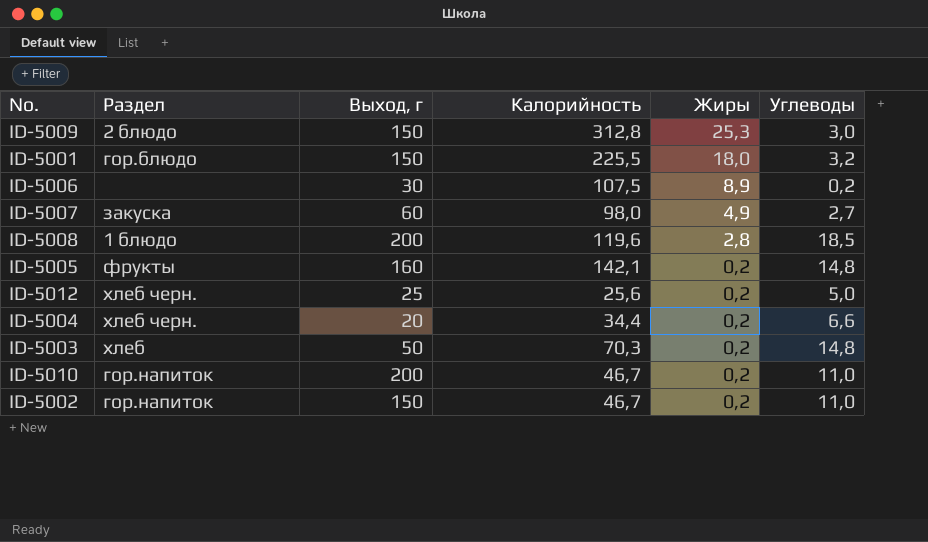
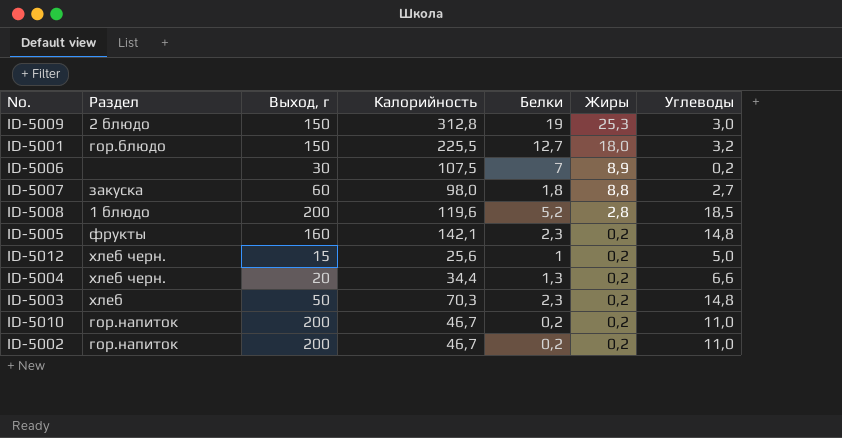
column Белки | position: none -> 5
ID-5007 | Жиры: 4,9 -> 8,8
ID-5012 | Выход, г: 25 -> 15
ID-5002 | Выход, г: 150 -> 200

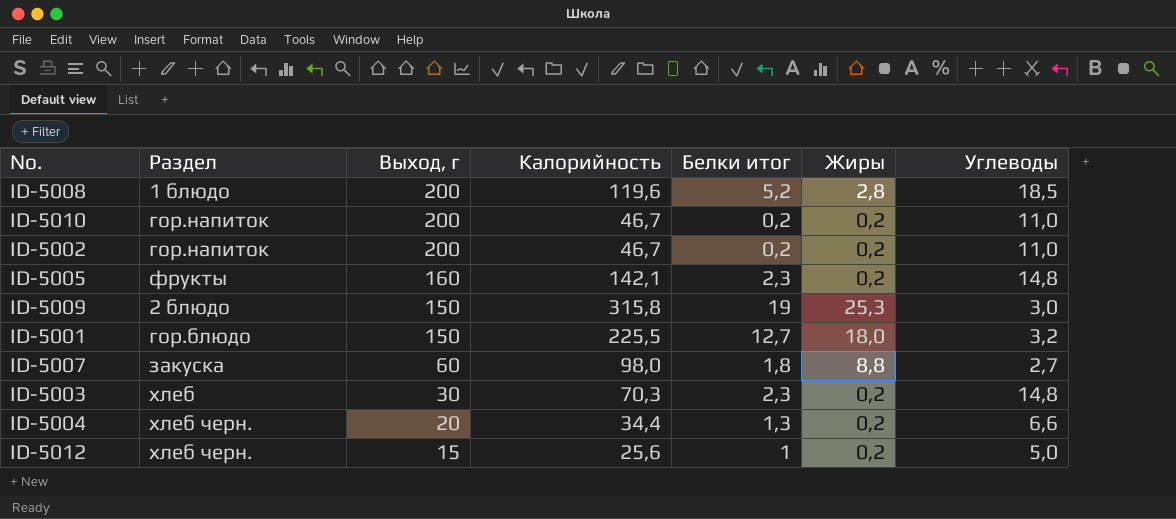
row order: Жиры descending -> Выход, г descending
column name: Белки -> Белки итог
row ID-5006: none | 30 | 107,5 | 7 | 8,9 | 0,2 -> none
ID-5009 | Калорийность: 312,8 -> 315,8
ID-5003 | Выход, г: 50 -> 30

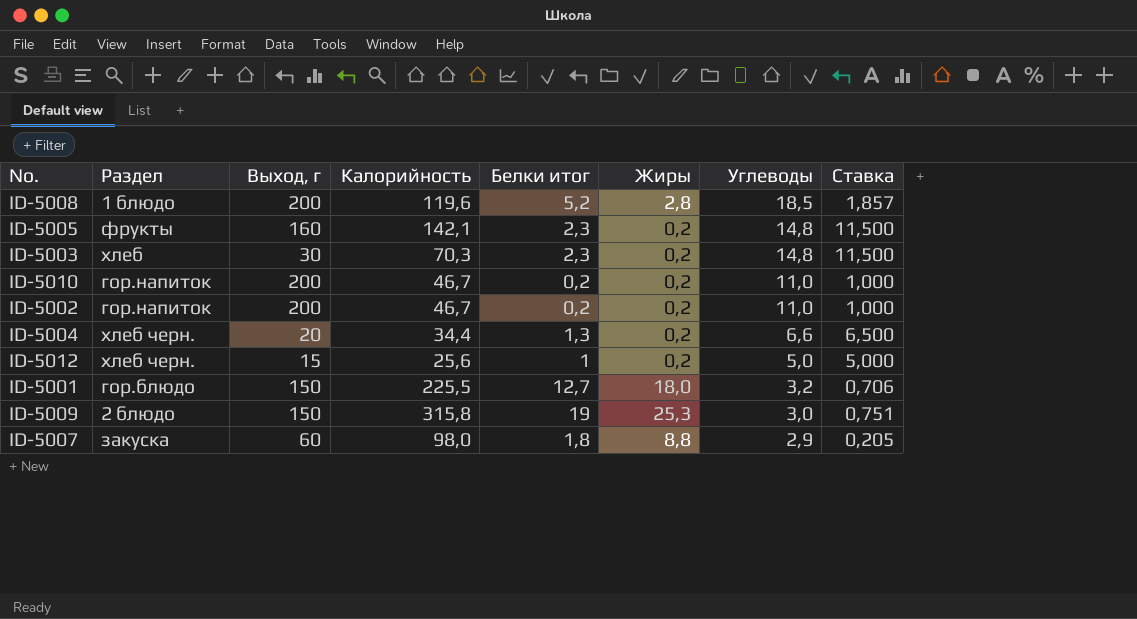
row order: Выход, г descending -> Углеводы descending
column Ставка | formula: none -> [Белки итог] / [Жиры]
ID-5007 | Углеводы: 2,7 -> 2,9

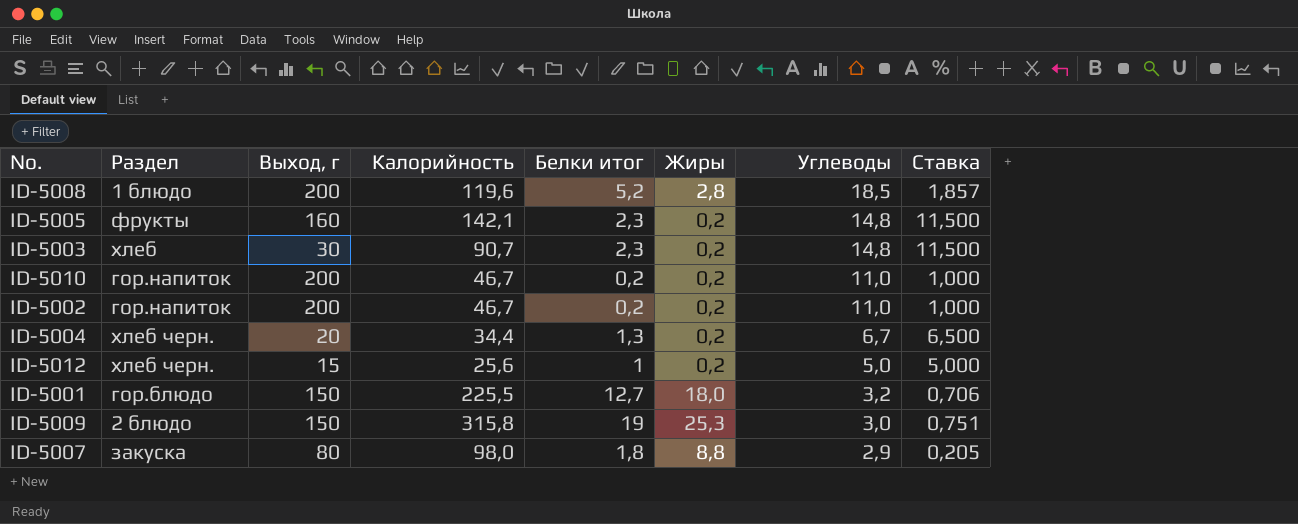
ID-5003 | Калорийность: 70,3 -> 90,7
ID-5004 | Углеводы: 6,6 -> 6,7
ID-5007 | Выход, г: 60 -> 80

